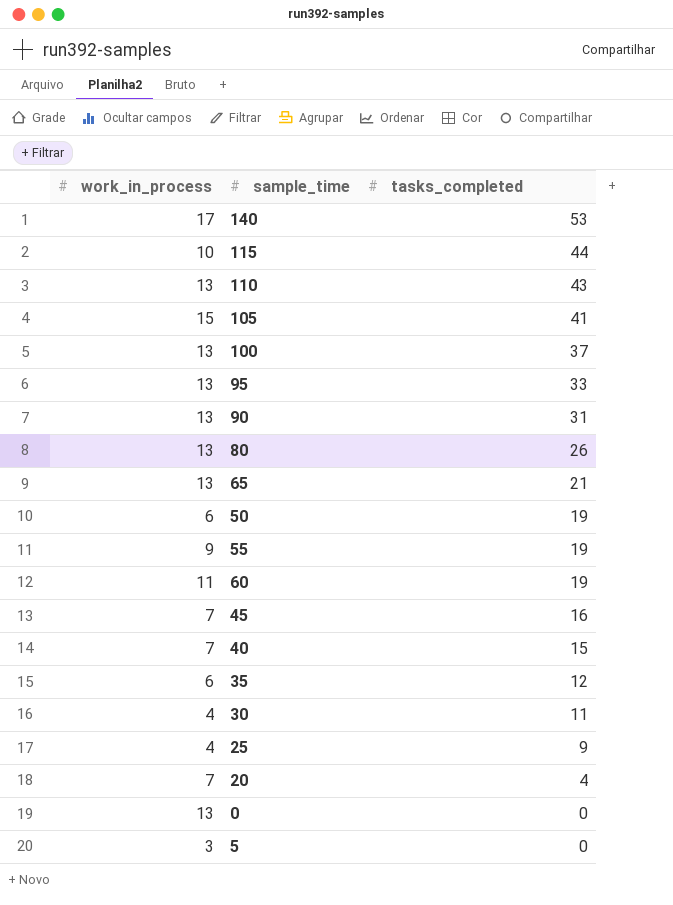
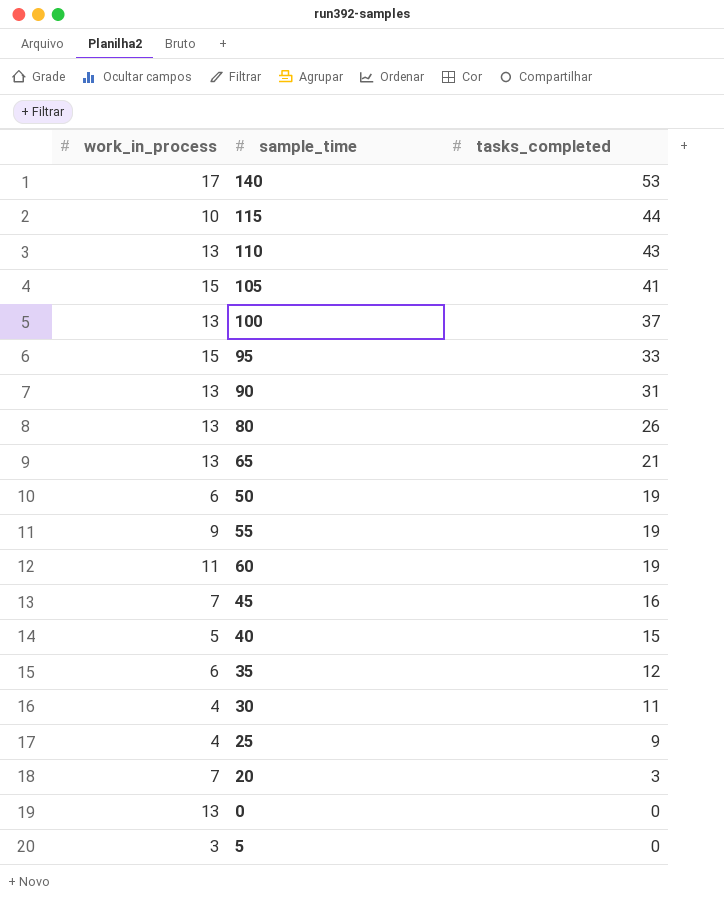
95 | work_in_process: 13 -> 15
40 | work_in_process: 7 -> 5
20 | tasks_completed: 4 -> 3

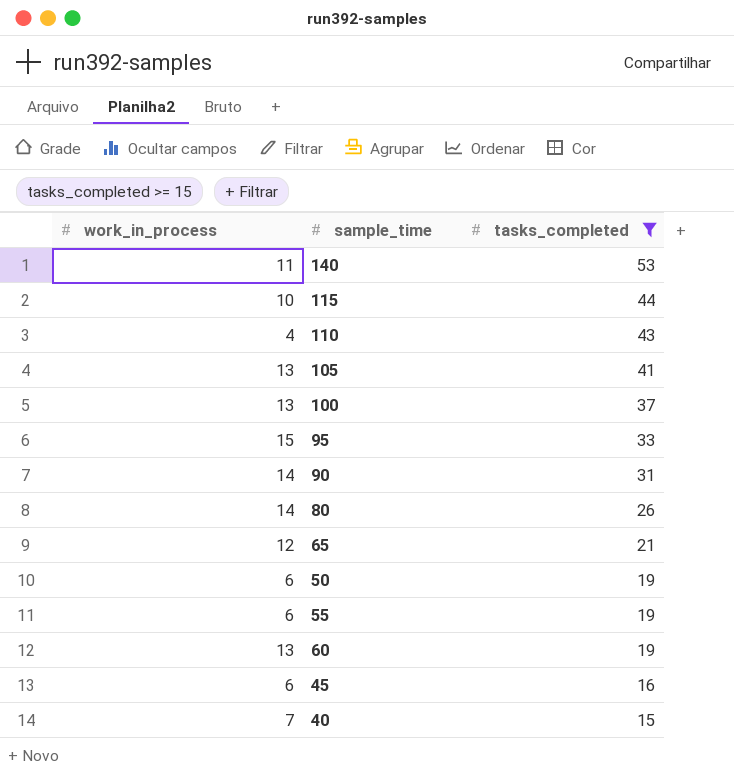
filter: none -> tasks_completed >= 15
140 | work_in_process: 17 -> 11
110 | work_in_process: 13 -> 4
105 | work_in_process: 15 -> 13
90 | work_in_process: 13 -> 14
80 | work_in_process: 13 -> 14
65 | work_in_process: 13 -> 12
55 | work_in_process: 9 -> 6
60 | work_in_process: 11 -> 13
45 | work_in_process: 7 -> 6
40 | work_in_process: 5 -> 7

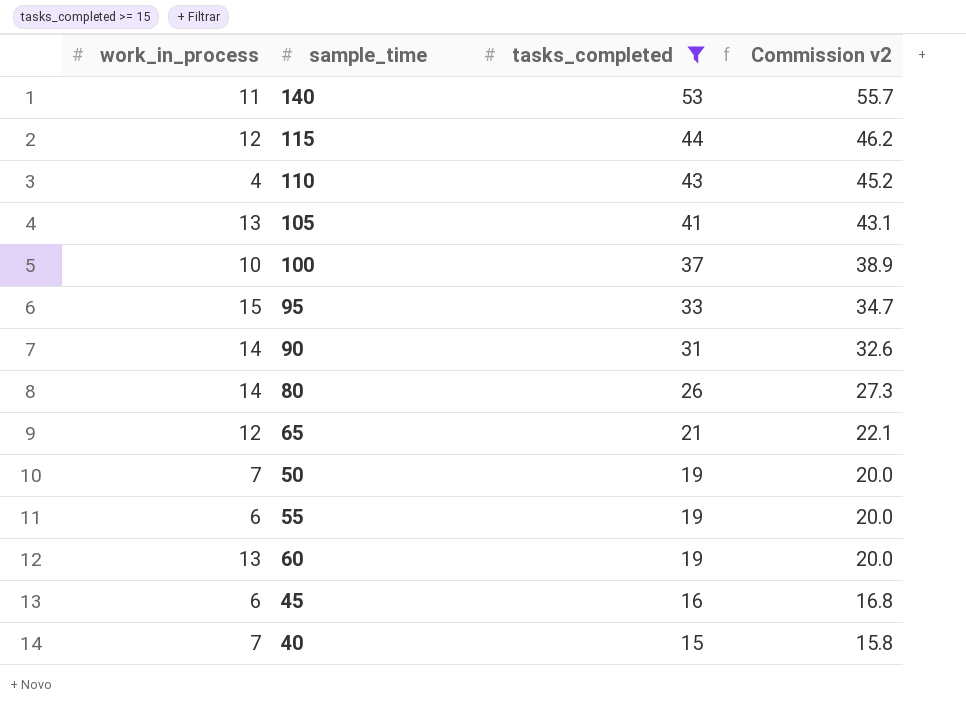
column Commission v2 | formula: none -> [tasks_completed] * 1.05
115 | work_in_process: 10 -> 12
100 | work_in_process: 13 -> 10
50 | work_in_process: 6 -> 7

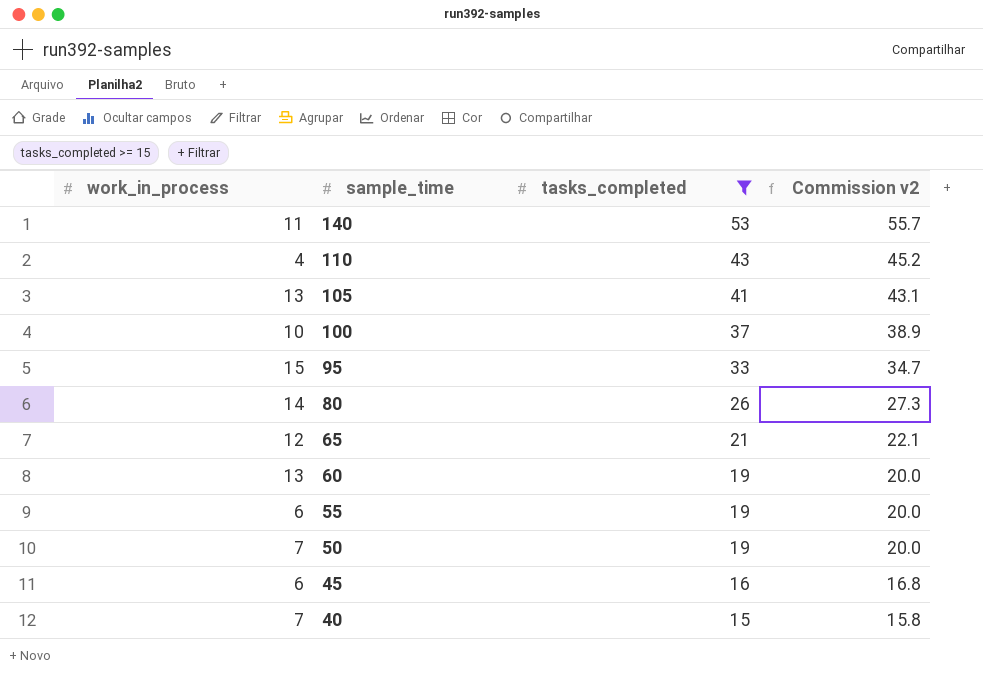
row order: tasks_completed descending -> sample_time descending
row 115: 12 | 44 | 46.2 -> none
row 90: 14 | 31 | 32.6 -> none

